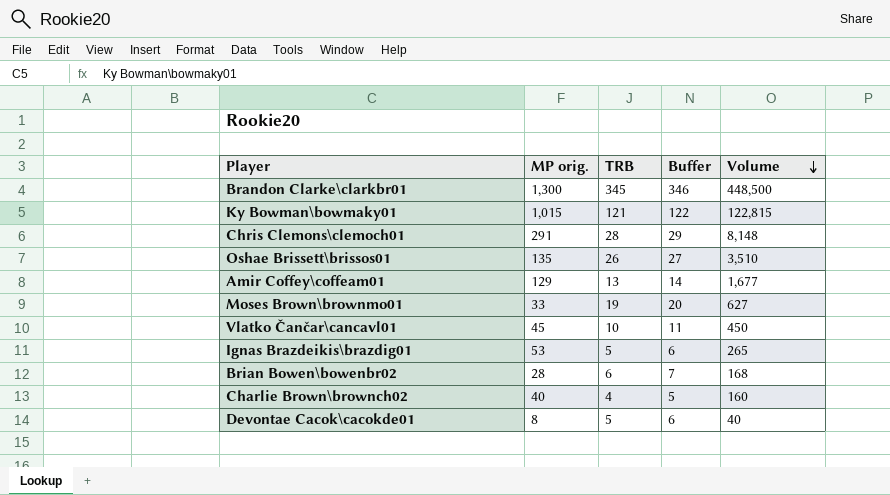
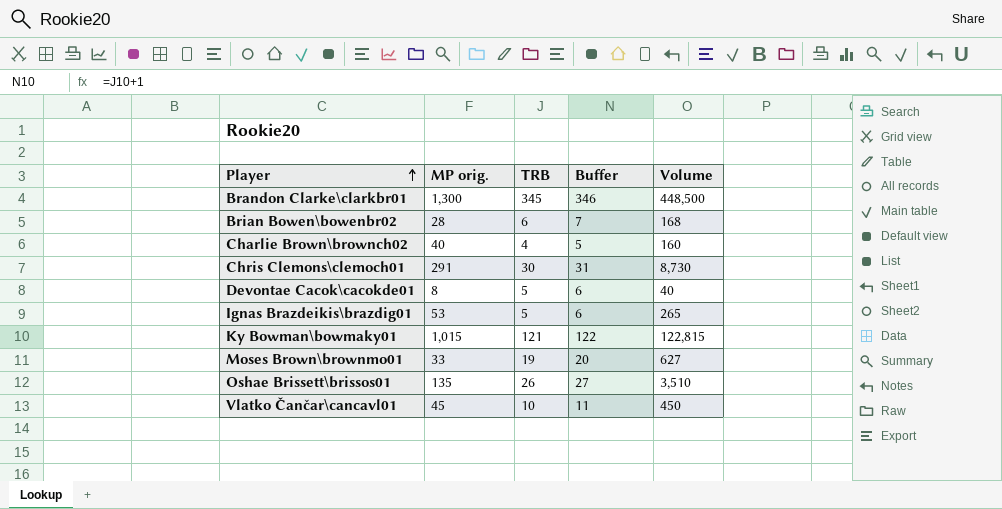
row order: Volume descending -> Player ascending
row Amir Coffey\coffeam01: 129 | 13 | 14 | 1,677 -> none
Chris Clemons\clemoch01 | TRB: 28 -> 30
Chris Clemons\clemoch01 | Buffer: 29 -> 31
Chris Clemons\clemoch01 | Volume: 8,148 -> 8,730

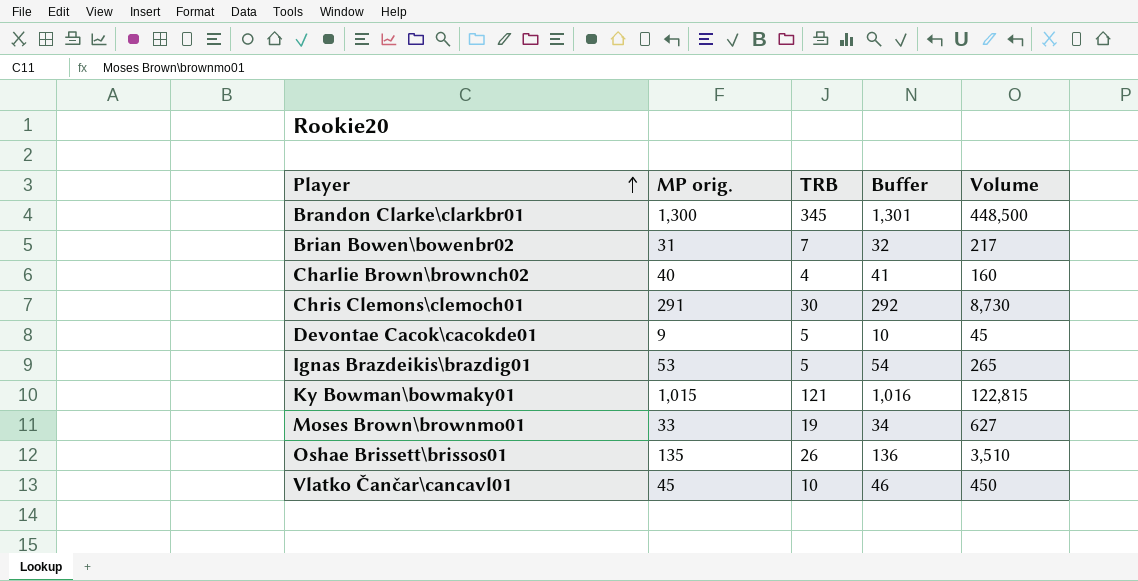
column Buffer | formula: [TRB] + 1 -> [MP orig.] + 1
Brian Bowen\bowenbr02 | MP orig.: 28 -> 31
Brian Bowen\bowenbr02 | TRB: 6 -> 7
Brian Bowen\bowenbr02 | Volume: 168 -> 217
Devontae Cacok\cacokde01 | MP orig.: 8 -> 9
Devontae Cacok\cacokde01 | Volume: 40 -> 45

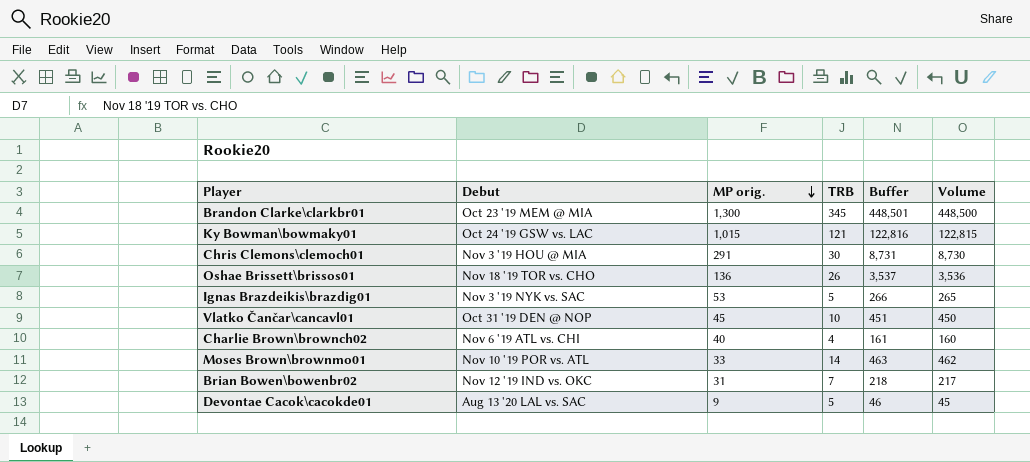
row order: Player ascending -> MP orig. descending
column Debut | position: none -> 2
column Buffer | formula: [MP orig.] + 1 -> [Volume] + 1
Oshae Brissett\brissos01 | MP orig.: 135 -> 136
Oshae Brissett\brissos01 | Volume: 3,510 -> 3,536
Moses Brown\brownmo01 | TRB: 19 -> 14
Moses Brown\brownmo01 | Volume: 627 -> 462

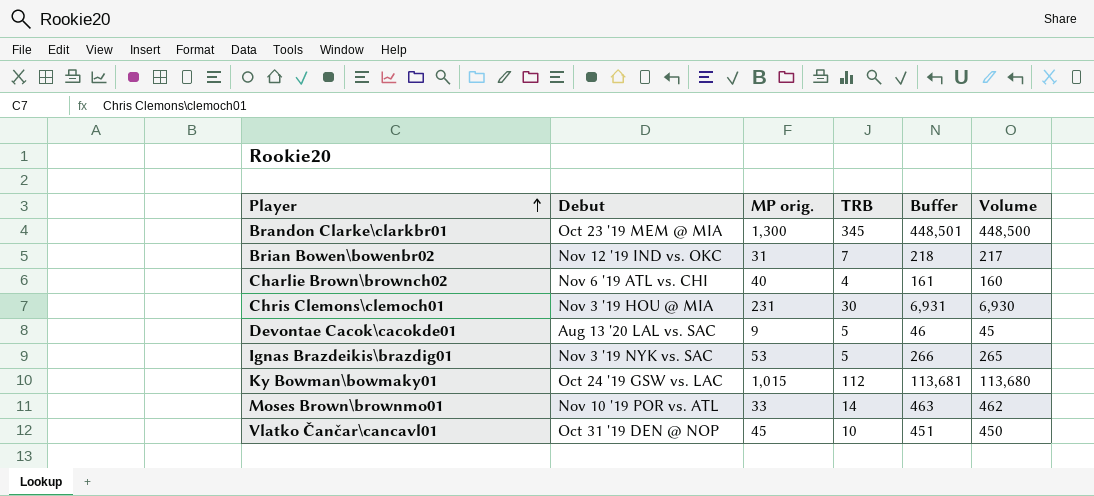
row order: MP orig. descending -> Player ascending
row Oshae Brissett\brissos01: Nov 18 '19 TOR vs. CHO | 136 | 26 | 3,537 | 3,536 -> none
Chris Clemons\clemoch01 | MP orig.: 291 -> 231
Chris Clemons\clemoch01 | Buffer: 8,731 -> 6,931
Chris Clemons\clemoch01 | Volume: 8,730 -> 6,930
Ky Bowman\bowmaky01 | TRB: 121 -> 112
Ky Bowman\bowmaky01 | Buffer: 122,816 -> 113,681
Ky Bowman\bowmaky01 | Volume: 122,815 -> 113,680

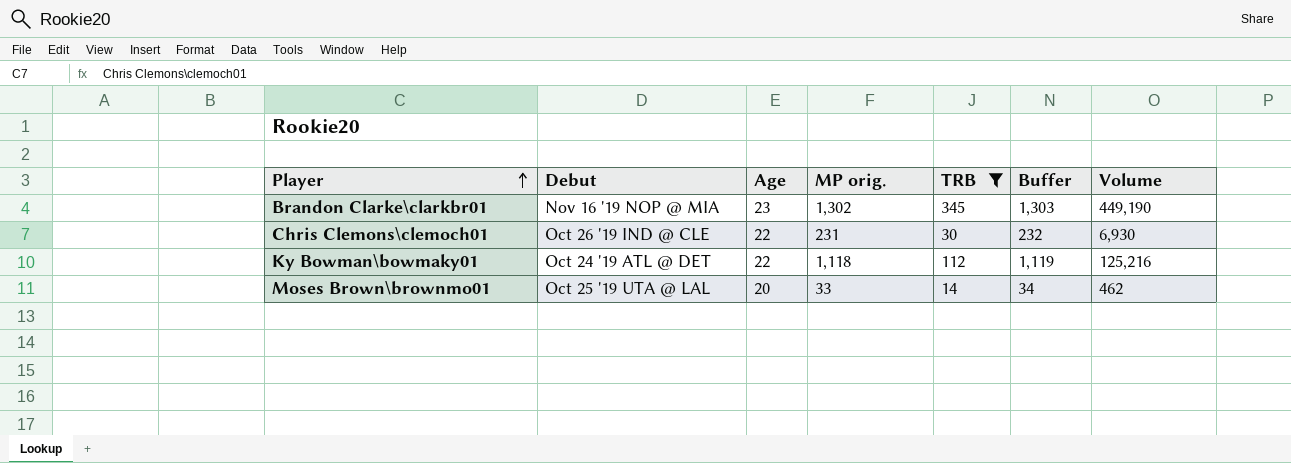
filter: none -> TRB >= 14
column Age | position: none -> 3
column Buffer | formula: [Volume] + 1 -> [MP orig.] + 1
Brandon Clarke\clarkbr01 | Debut: Oct 23 '19 MEM @ MIA -> Nov 16 '19 NOP @ MIA
Brandon Clarke\clarkbr01 | MP orig.: 1,300 -> 1,302
Brandon Clarke\clarkbr01 | Volume: 448,500 -> 449,190
Chris Clemons\clemoch01 | Debut: Nov 3 '19 HOU @ MIA -> Oct 26 '19 IND @ CLE
Ky Bowman\bowmaky01 | Debut: Oct 24 '19 GSW vs. LAC -> Oct 24 '19 ATL @ DET
Ky Bowman\bowmaky01 | MP orig.: 1,015 -> 1,118
Ky Bowman\bowmaky01 | Volume: 113,680 -> 125,216
Moses Brown\brownmo01 | Debut: Nov 10 '19 POR vs. ATL -> Oct 25 '19 UTA @ LAL

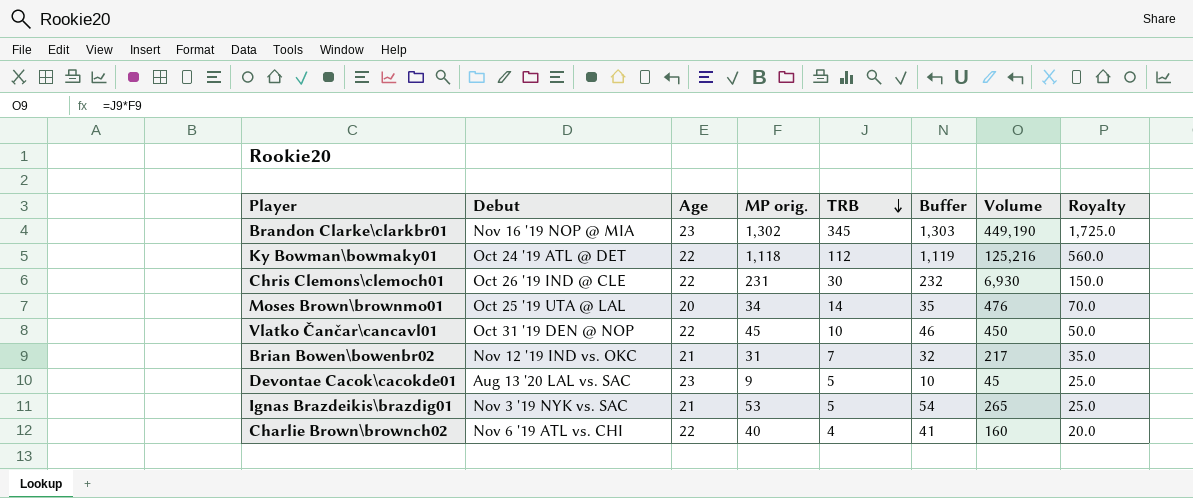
filter: TRB >= 14 -> none
row order: Player ascending -> TRB descending
column Royalty | formula: none -> [TRB] * 5
Moses Brown\brownmo01 | MP orig.: 33 -> 34
Moses Brown\brownmo01 | Buffer: 34 -> 35
Moses Brown\brownmo01 | Volume: 462 -> 476

